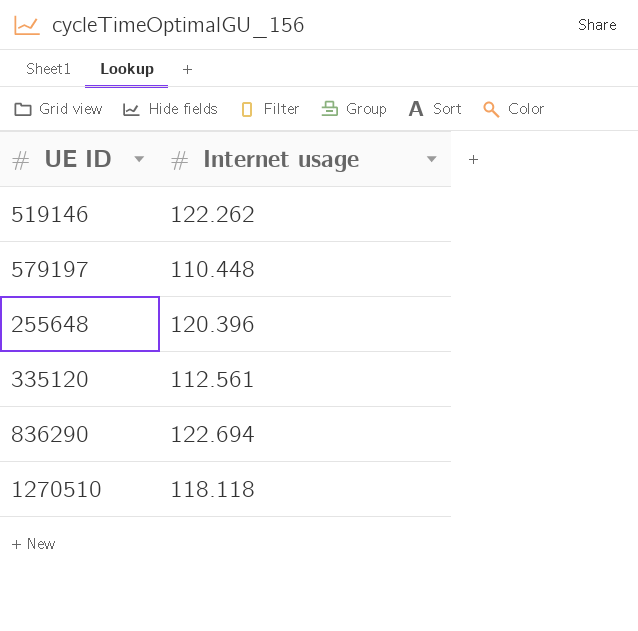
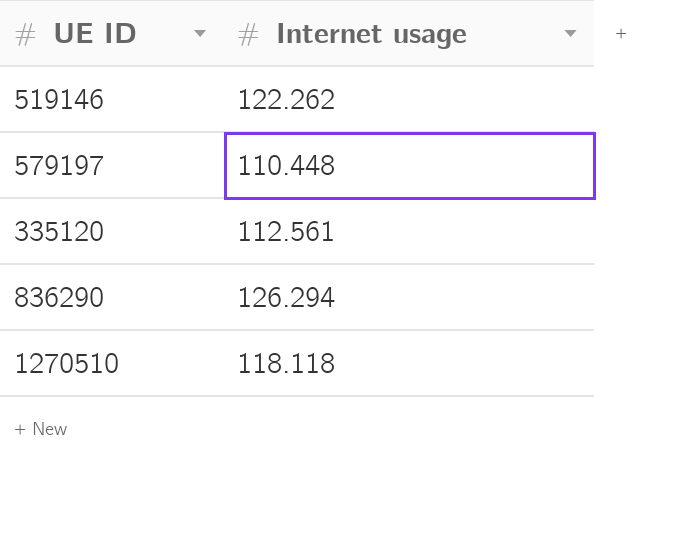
row 255648: 120.396 -> none
836290 | Internet usage: 122.694 -> 126.294

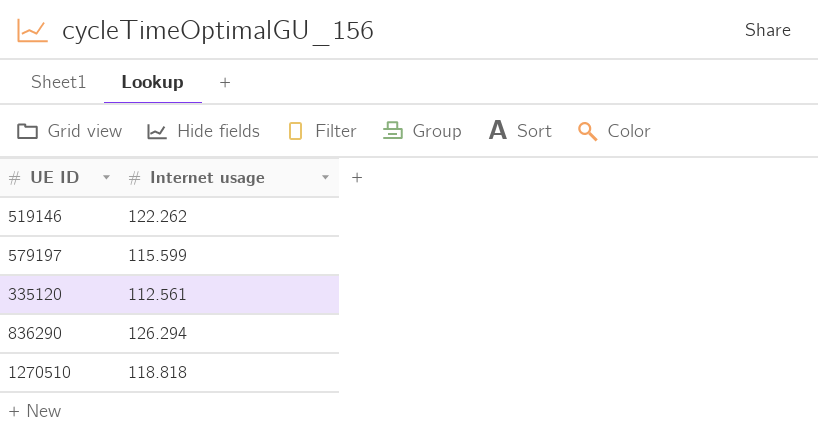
579197 | Internet usage: 110.448 -> 115.599
1270510 | Internet usage: 118.118 -> 118.818

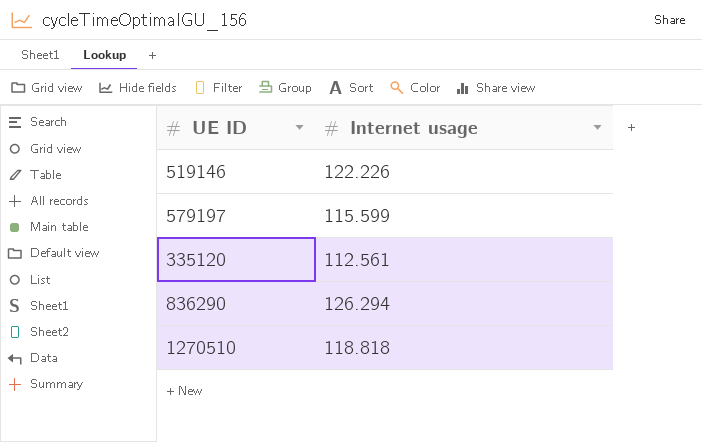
519146 | Internet usage: 122.262 -> 122.226

